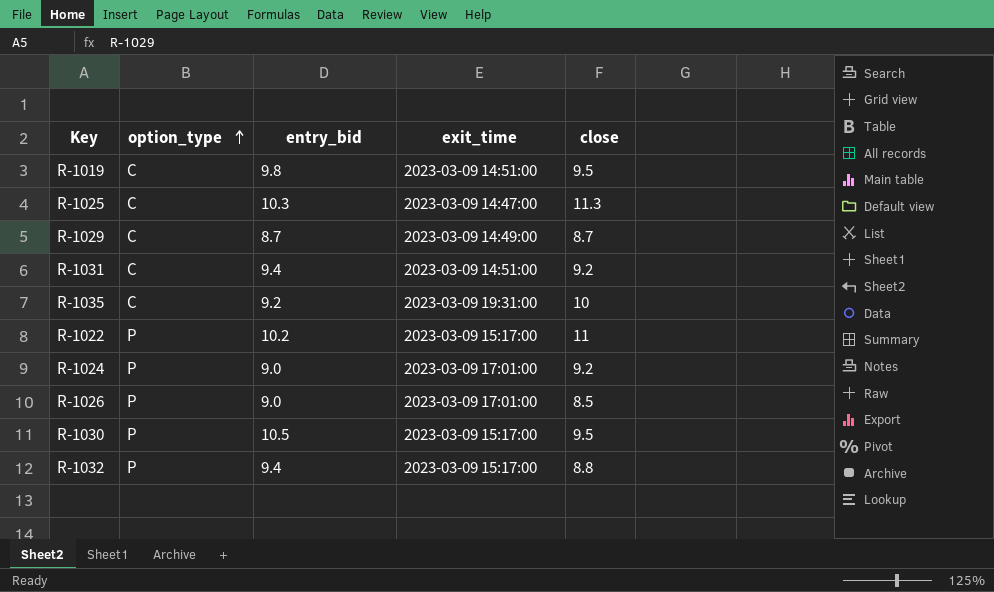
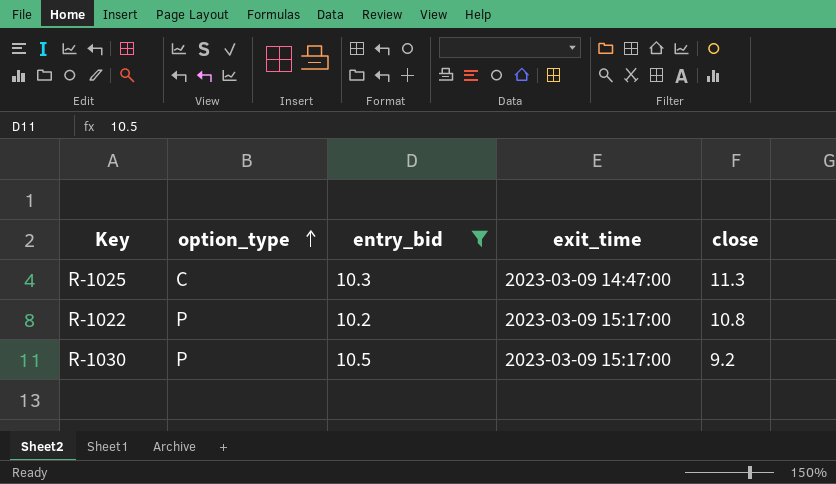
filter: none -> entry_bid >= 10.2
R-1022 | close: 11 -> 10.8
R-1030 | close: 9.5 -> 9.2

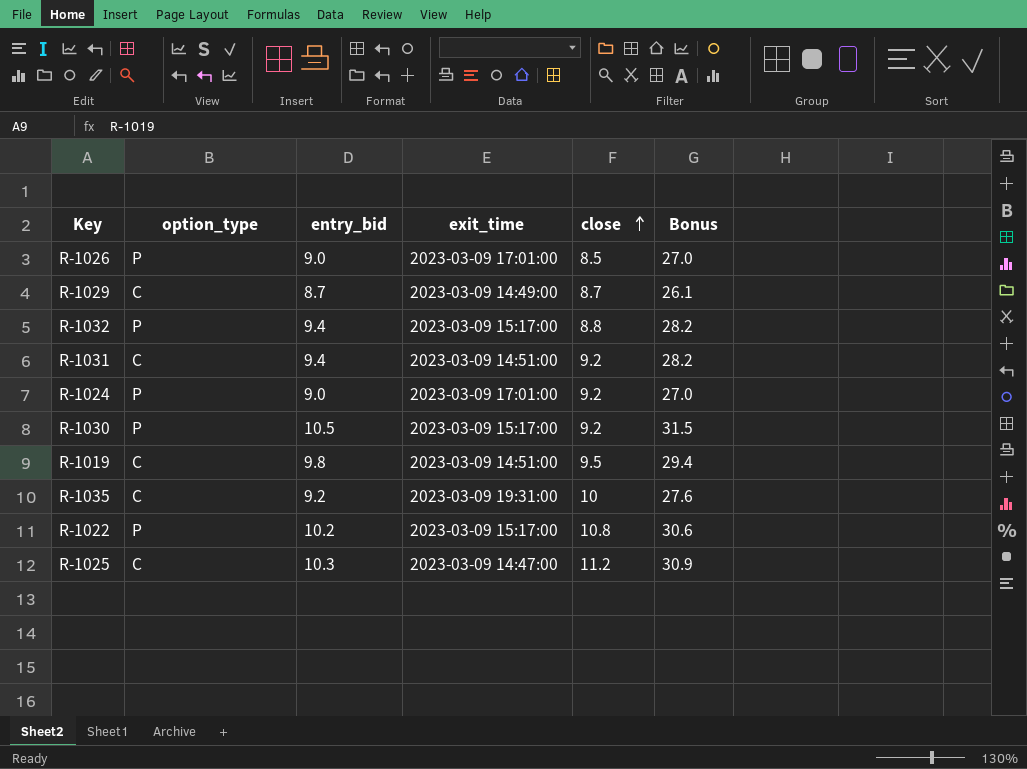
filter: entry_bid >= 10.2 -> none
row order: option_type ascending -> close ascending
column Bonus | formula: none -> [entry_bid] * 3
R-1025 | close: 11.3 -> 11.2

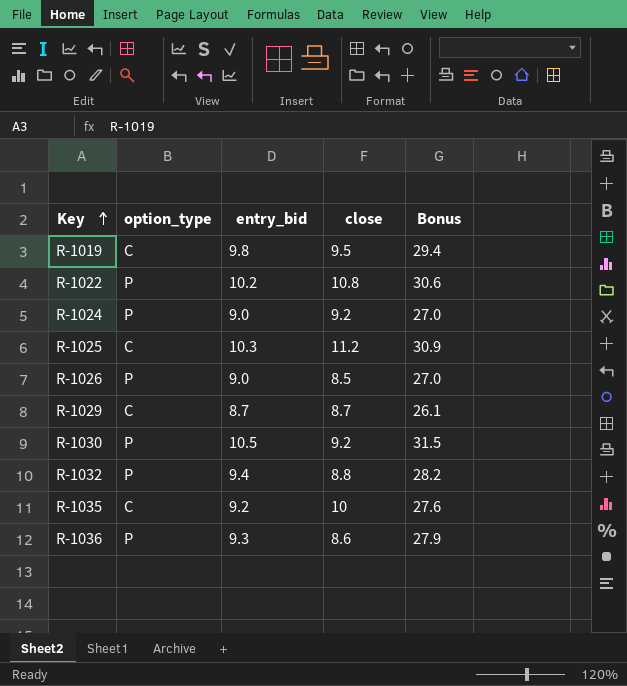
row order: close ascending -> Key ascending
column exit_time | position: 4 -> none
row R-1031: C | 9.4 | 2023-03-09 14:51:00 | 9.2 | 28.2 -> none
row R-1036: none -> P | 9.3 | 8.6 | 27.9

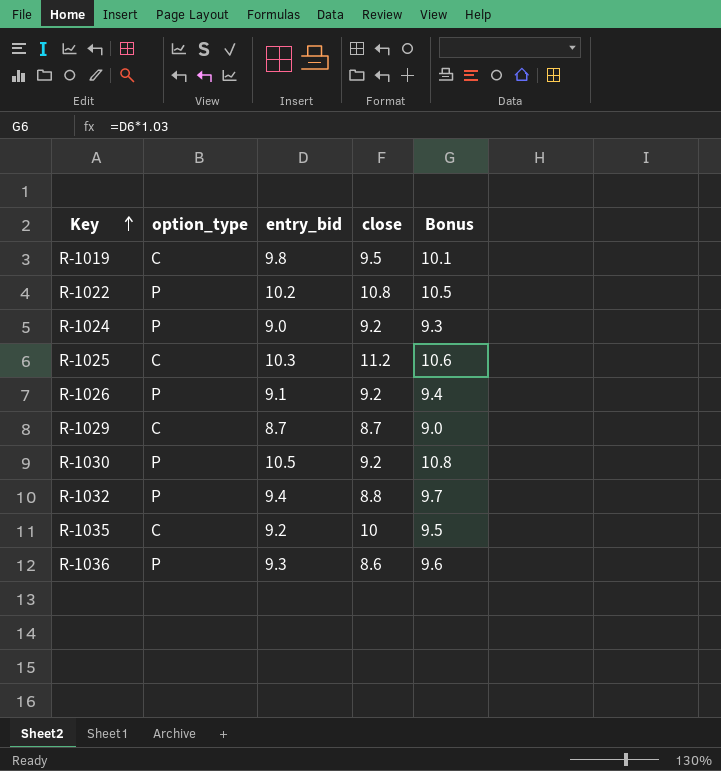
column Bonus | formula: [entry_bid] * 3 -> [entry_bid] * 1.03
R-1026 | entry_bid: 9.0 -> 9.1
R-1026 | close: 8.5 -> 9.2

